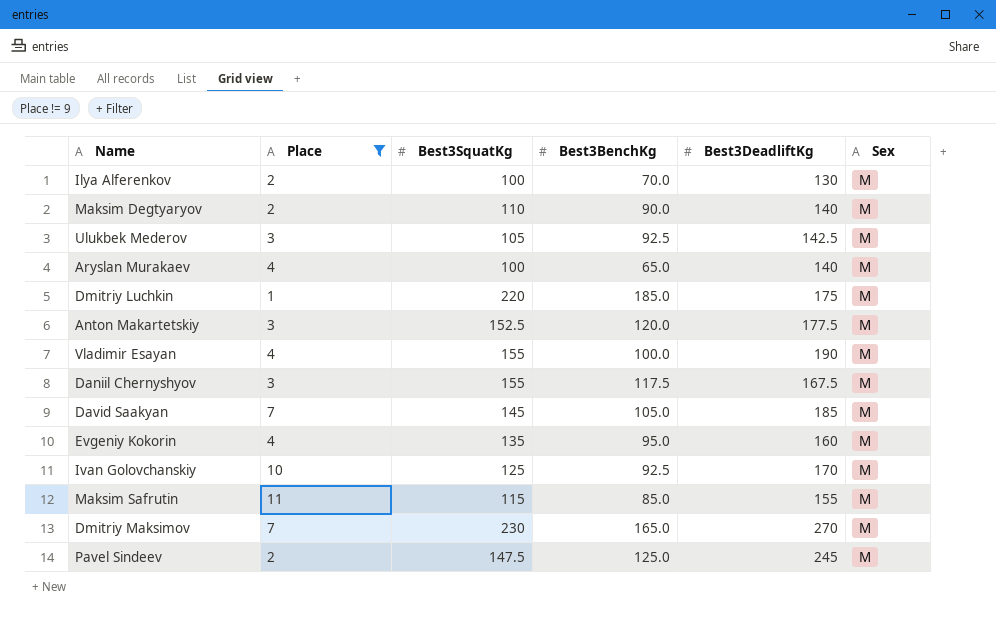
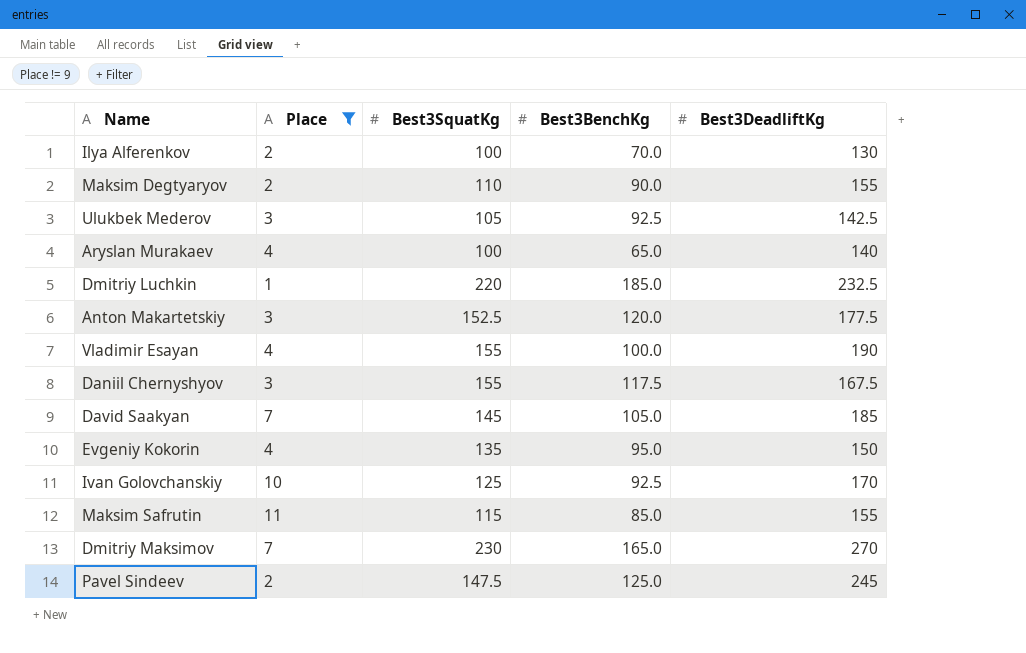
column Sex | position: 6 -> none
Maksim Degtyaryov | Best3DeadliftKg: 140 -> 155
Dmitriy Luchkin | Best3DeadliftKg: 175 -> 232.5
Evgeniy Kokorin | Best3DeadliftKg: 160 -> 150

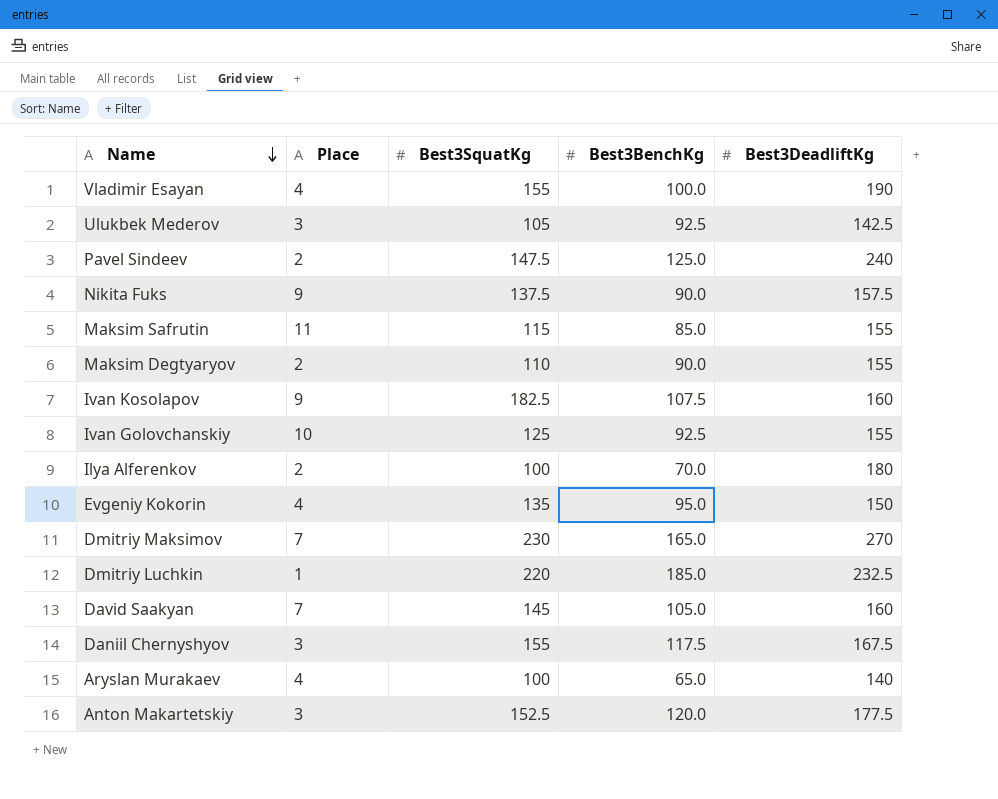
filter: Place != 9 -> none
row order: none -> Name descending
Pavel Sindeev | Best3DeadliftKg: 245 -> 240
Ivan Golovchanskiy | Best3DeadliftKg: 170 -> 155
Ilya Alferenkov | Best3DeadliftKg: 130 -> 180
David Saakyan | Best3DeadliftKg: 185 -> 160

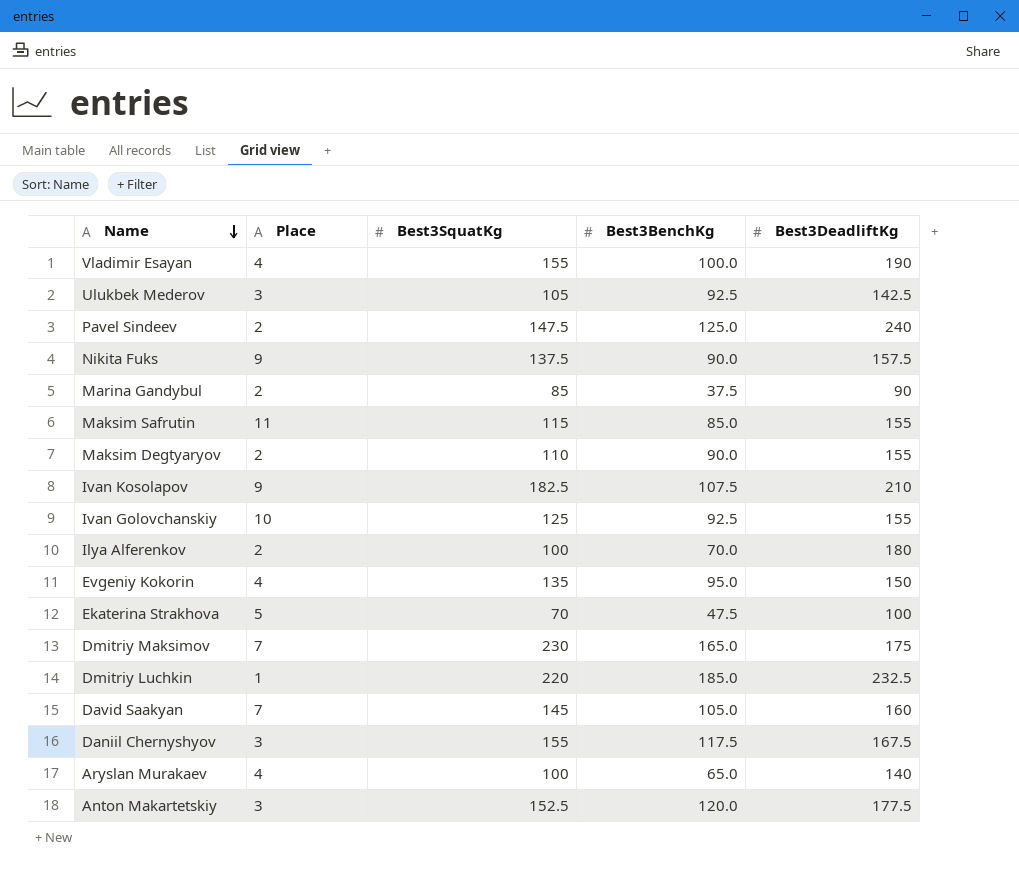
row Marina Gandybul: none -> 2 | 85 | 37.5 | 90
Ivan Kosolapov | Best3DeadliftKg: 160 -> 210
row Ekaterina Strakhova: none -> 5 | 70 | 47.5 | 100
Dmitriy Maksimov | Best3DeadliftKg: 270 -> 175

